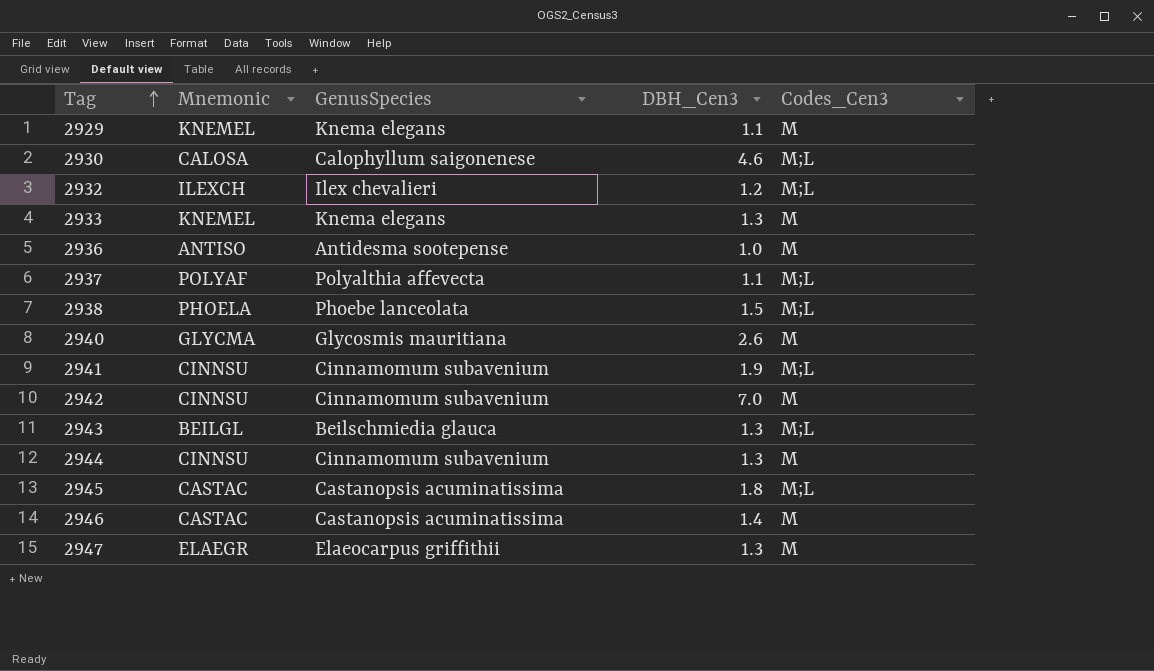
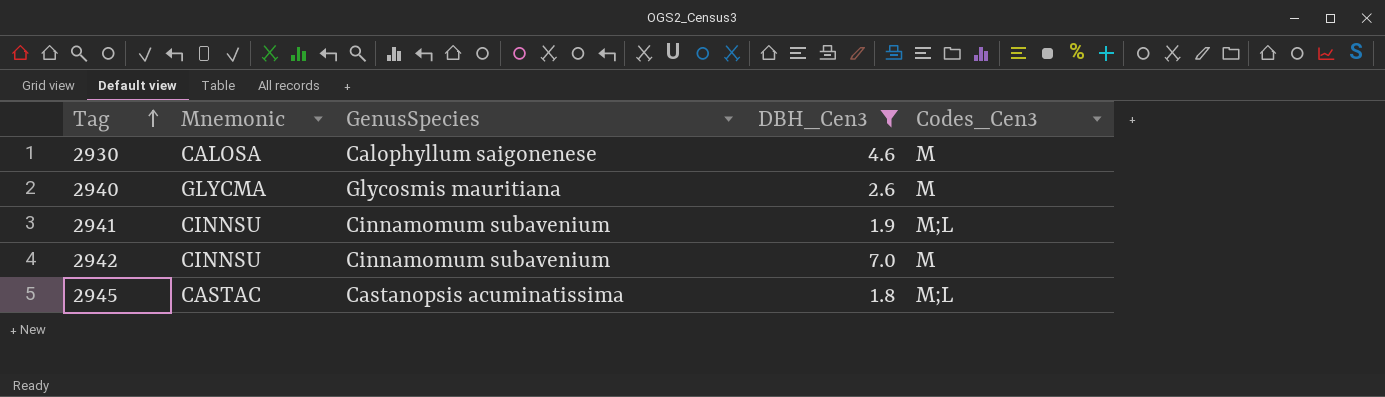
filter: none -> DBH_Cen3 >= 1.8
2930 | Codes_Cen3: M;L -> M

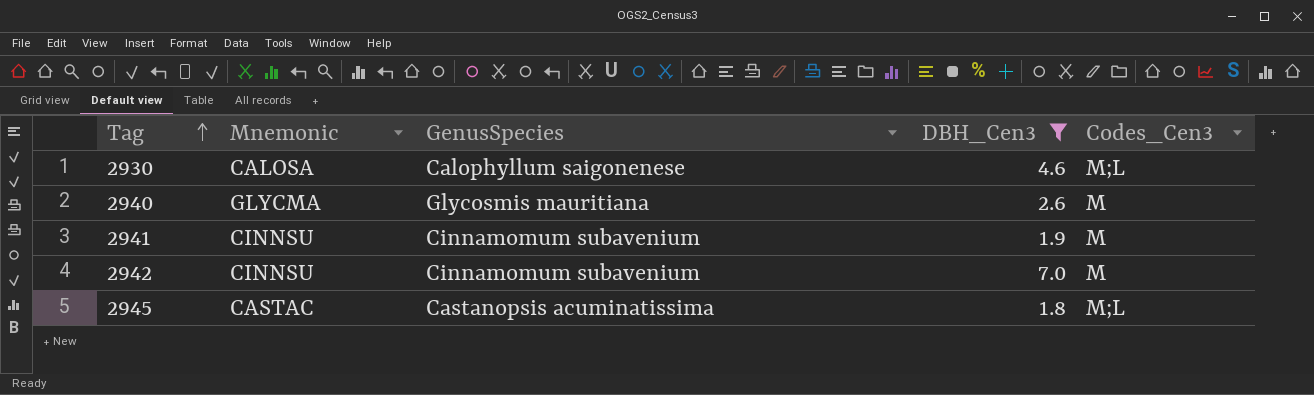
2930 | Codes_Cen3: M -> M;L
2941 | Codes_Cen3: M;L -> M

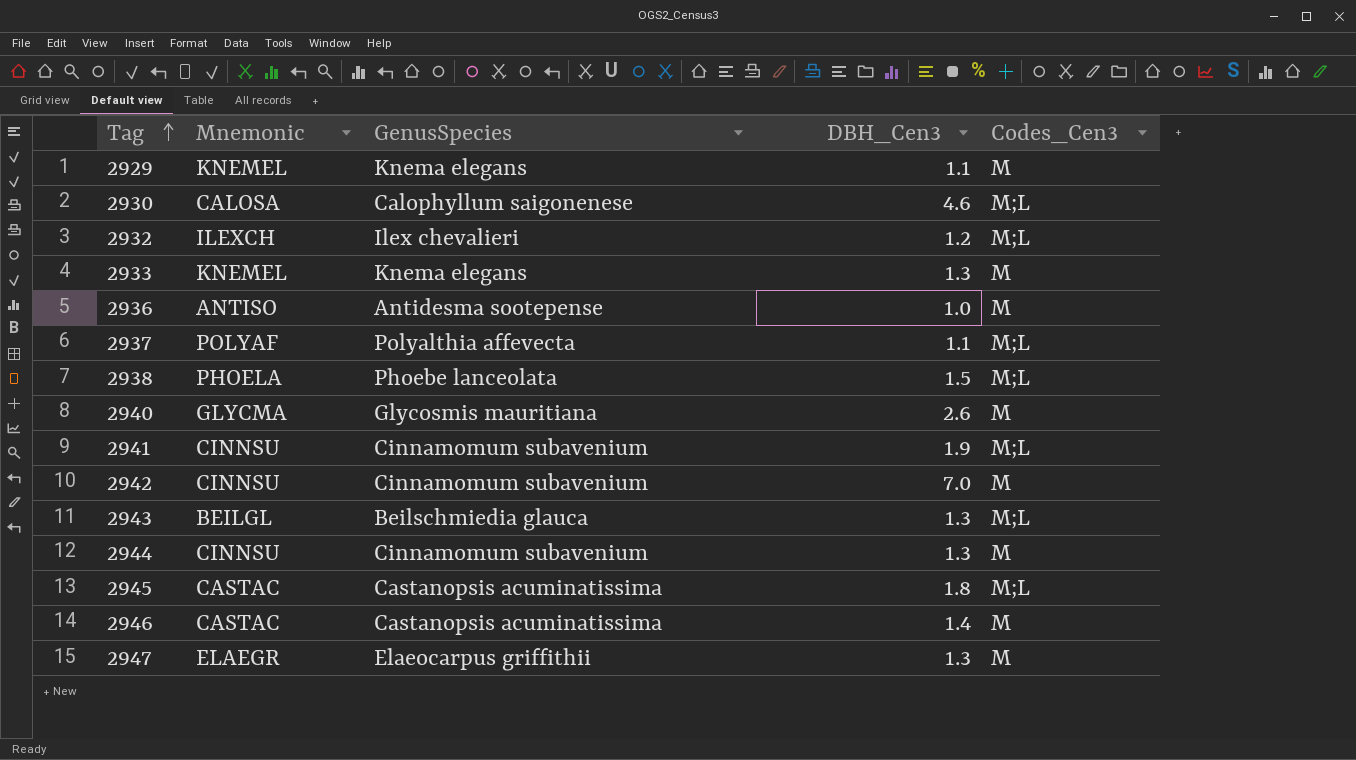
filter: DBH_Cen3 >= 1.8 -> none
2941 | Codes_Cen3: M -> M;L

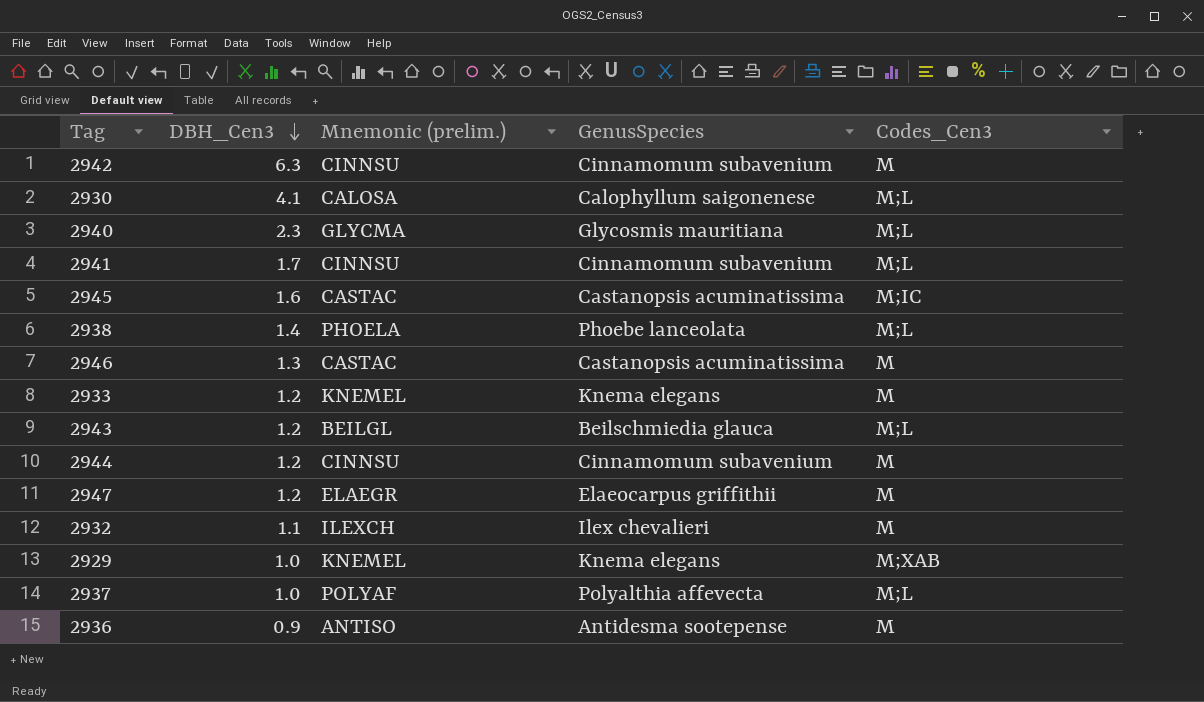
row order: Tag ascending -> DBH_Cen3 descending
column DBH_Cen3 | position: 4 -> 2
column name: Mnemonic -> Mnemonic (prelim.)
2942 | DBH_Cen3: 7.0 -> 6.3
2930 | DBH_Cen3: 4.6 -> 4.1
2940 | DBH_Cen3: 2.6 -> 2.3
2940 | Codes_Cen3: M -> M;L
2941 | DBH_Cen3: 1.9 -> 1.7
2945 | DBH_Cen3: 1.8 -> 1.6
2945 | Codes_Cen3: M;L -> M;IC
2938 | DBH_Cen3: 1.5 -> 1.4
2946 | DBH_Cen3: 1.4 -> 1.3
2933 | DBH_Cen3: 1.3 -> 1.2
2943 | DBH_Cen3: 1.3 -> 1.2
2944 | DBH_Cen3: 1.3 -> 1.2
2947 | DBH_Cen3: 1.3 -> 1.2
2932 | DBH_Cen3: 1.2 -> 1.1
2932 | Codes_Cen3: M;L -> M
2929 | DBH_Cen3: 1.1 -> 1.0
2929 | Codes_Cen3: M -> M;XAB
2937 | DBH_Cen3: 1.1 -> 1.0
2936 | DBH_Cen3: 1.0 -> 0.9

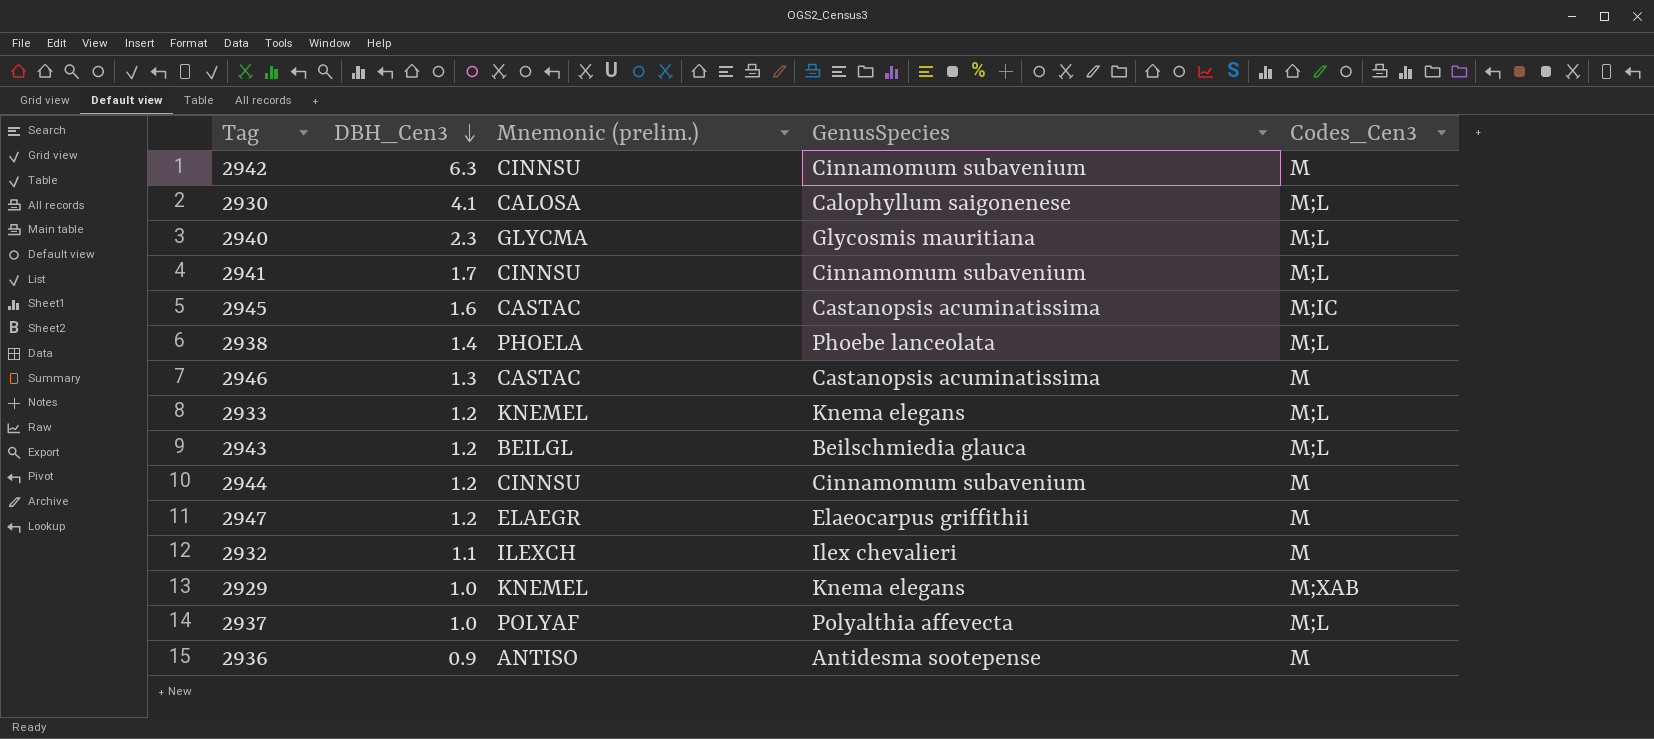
2933 | Codes_Cen3: M -> M;L

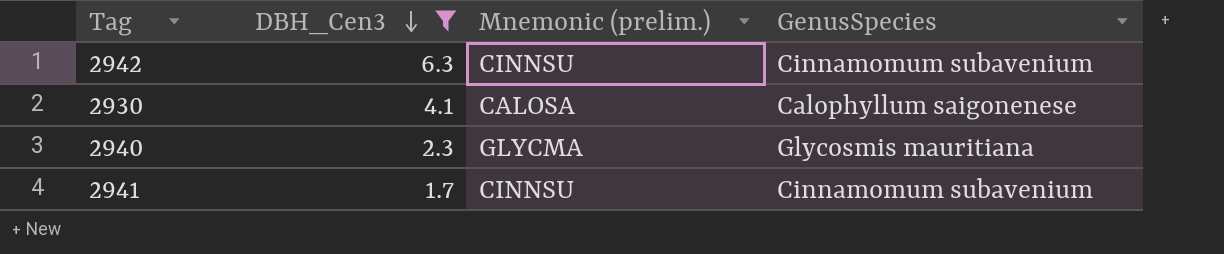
filter: none -> DBH_Cen3 >= 1.7
column Codes_Cen3 | position: 5 -> none

